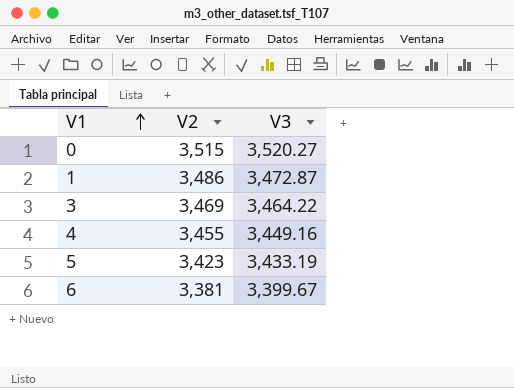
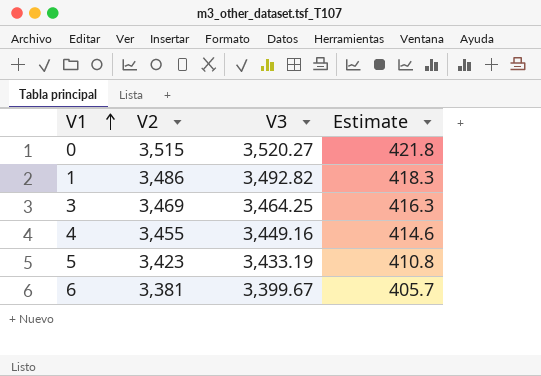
column Estimate | formula: none -> [V2] * 0.12
1 | V3: 3,472.87 -> 3,492.82
3 | V3: 3,464.22 -> 3,464.25

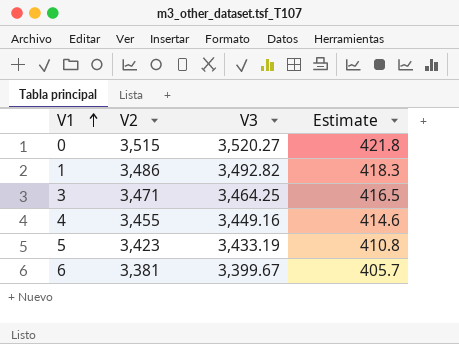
3 | V2: 3,469 -> 3,471
3 | Estimate: 416.3 -> 416.5

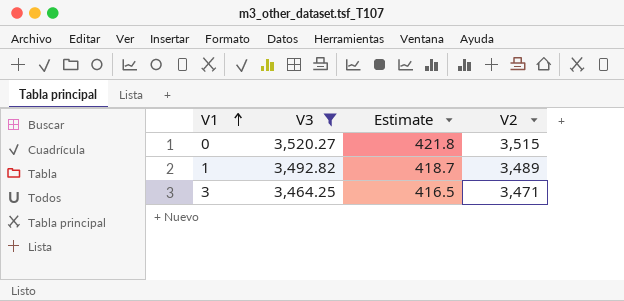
filter: none -> V3 >= 3,464.25
column V2 | position: 2 -> 4
1 | Estimate: 418.3 -> 418.7
1 | V2: 3,486 -> 3,489

